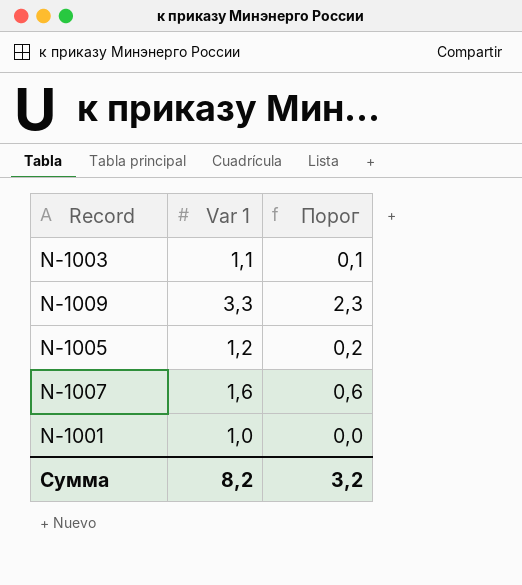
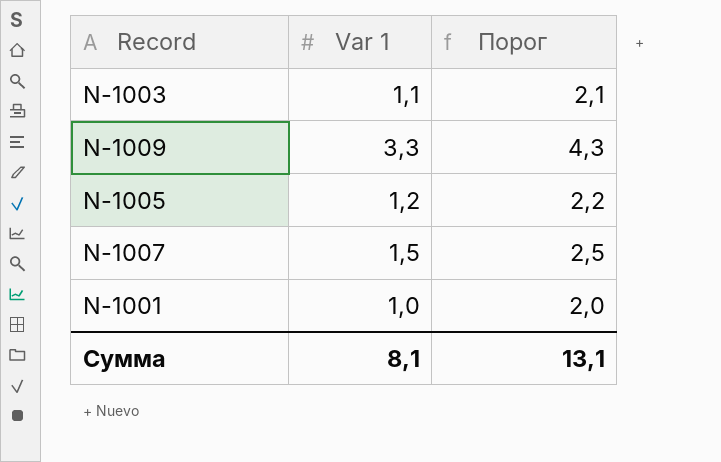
column Порог | formula: [Var 1] - 1 -> [Var 1] + 1
N-1007 | Var 1: 1,6 -> 1,5
Сумма | Var 1: 8,2 -> 8,1
Сумма | Порог: 3,2 -> 13,1

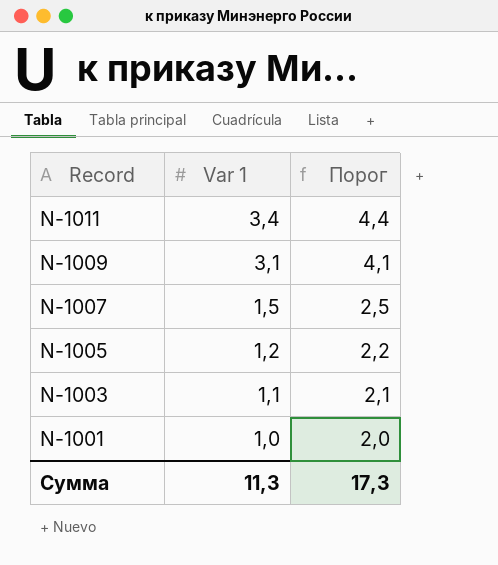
row order: none -> Record descending
row N-1011: none -> 3,4 | 4,4
N-1009 | Var 1: 3,3 -> 3,1
N-1009 | Порог: 4,3 -> 4,1
Сумма | Var 1: 8,1 -> 11,3
Сумма | Порог: 13,1 -> 17,3

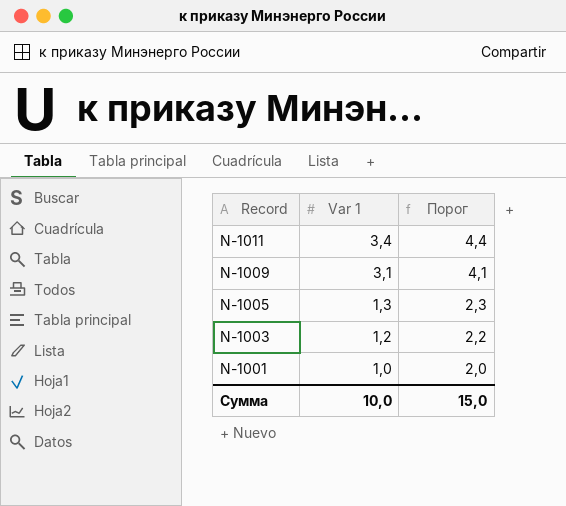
row N-1007: 1,5 | 2,5 -> none
N-1005 | Var 1: 1,2 -> 1,3
N-1005 | Порог: 2,2 -> 2,3
N-1003 | Var 1: 1,1 -> 1,2
N-1003 | Порог: 2,1 -> 2,2
Сумма | Var 1: 11,3 -> 10,0
Сумма | Порог: 17,3 -> 15,0

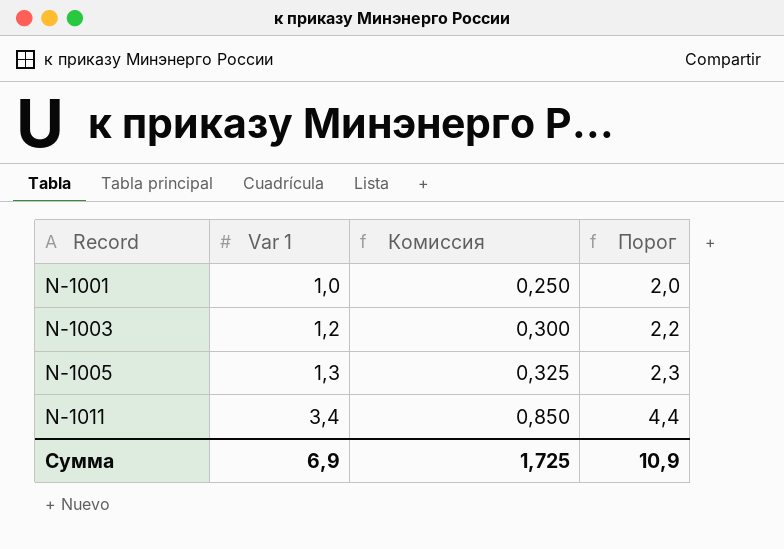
row order: Record descending -> Record ascending
column Комиссия | formula: none -> [Var 1] * 0,25
row N-1009: 3,1 | 4,1 -> none
Сумма | Var 1: 10,0 -> 6,9
Сумма | Порог: 15,0 -> 10,9

